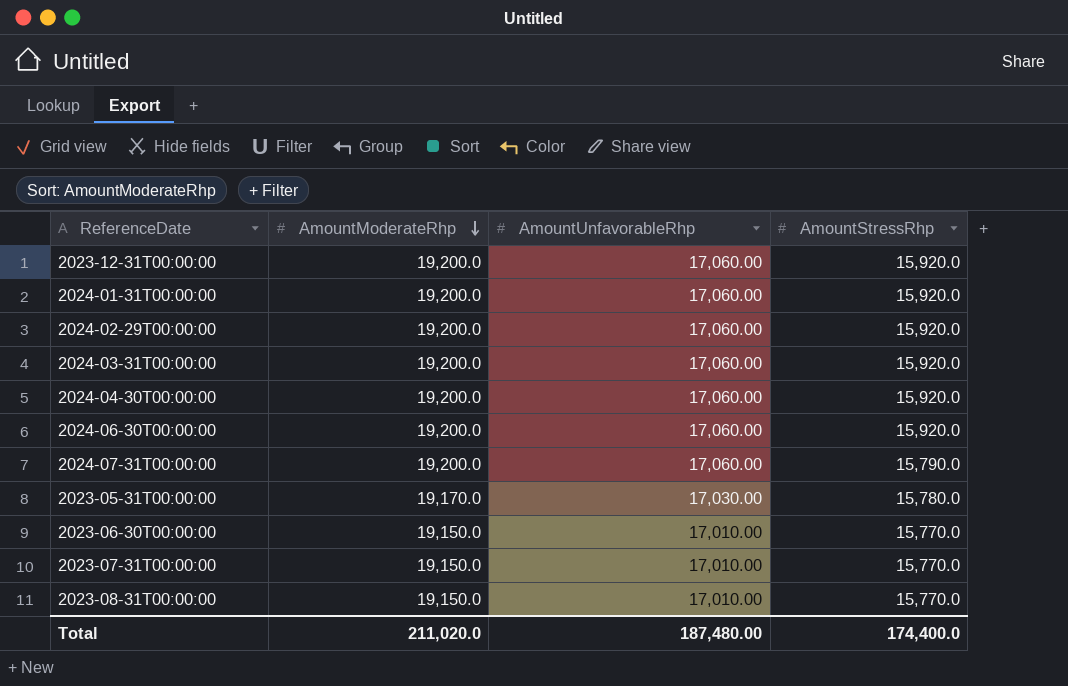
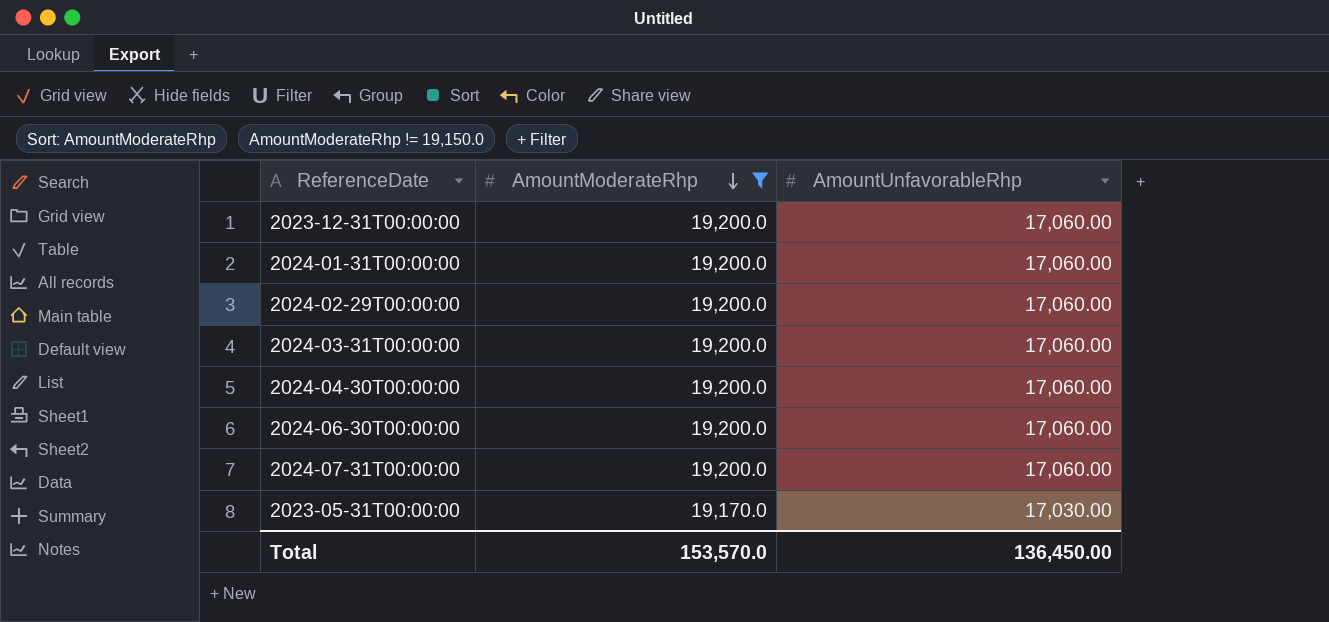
filter: none -> AmountModerateRhp != 19,150.0
column AmountStressRhp | position: 4 -> none
Total | AmountModerateRhp: 211,020.0 -> 153,570.0
Total | AmountUnfavorableRhp: 187,480.00 -> 136,450.00

